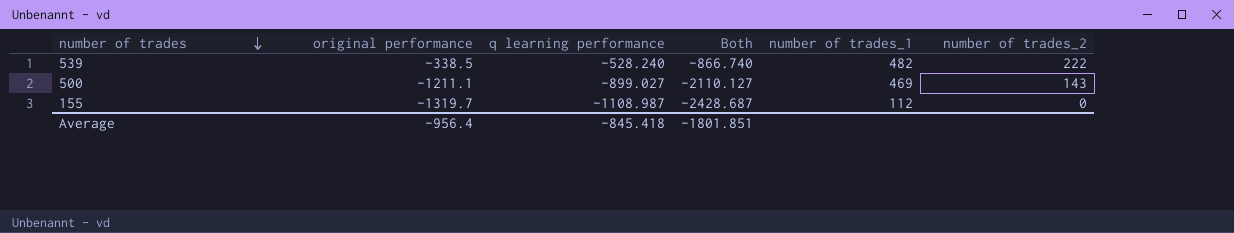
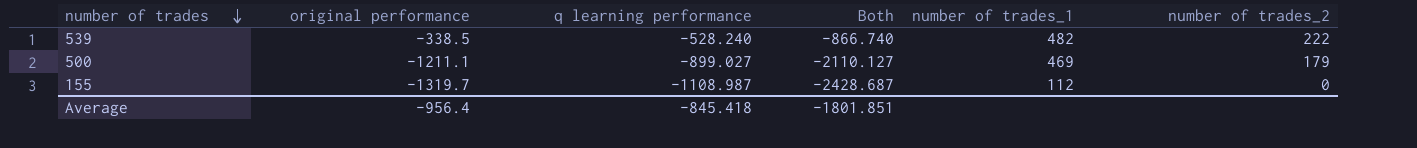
500 | number of trades_2: 143 -> 179

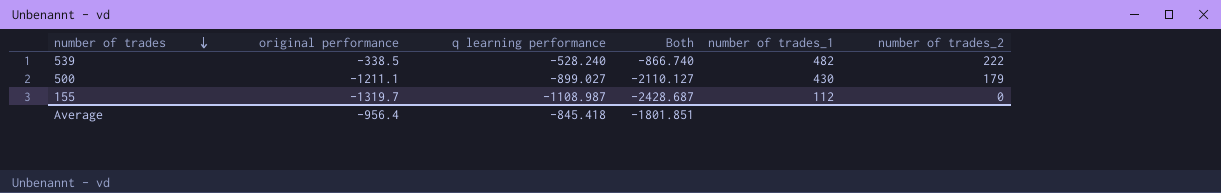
500 | number of trades_1: 469 -> 430

